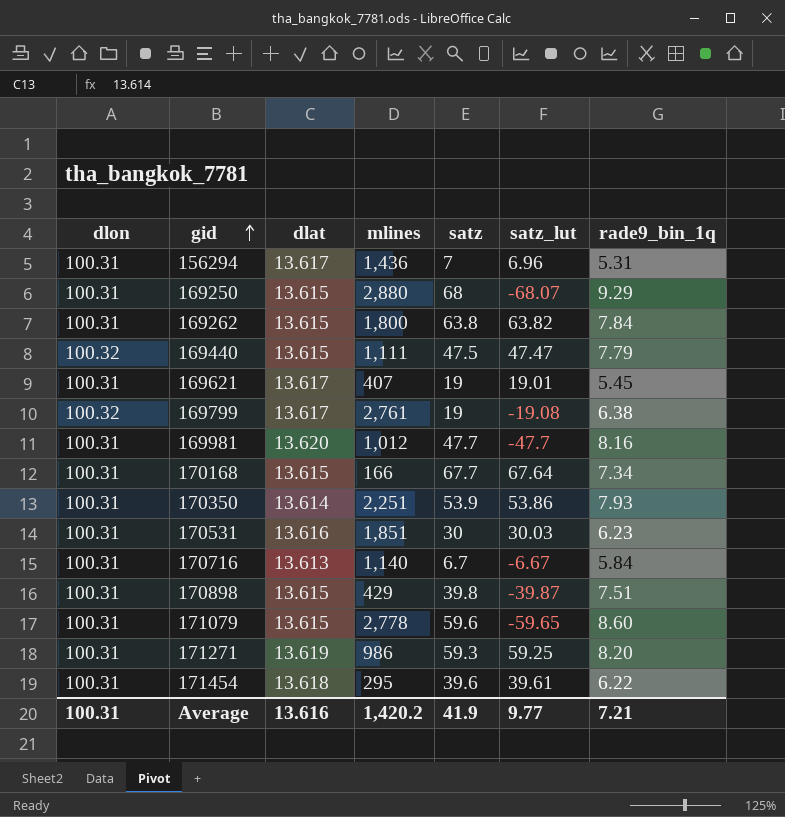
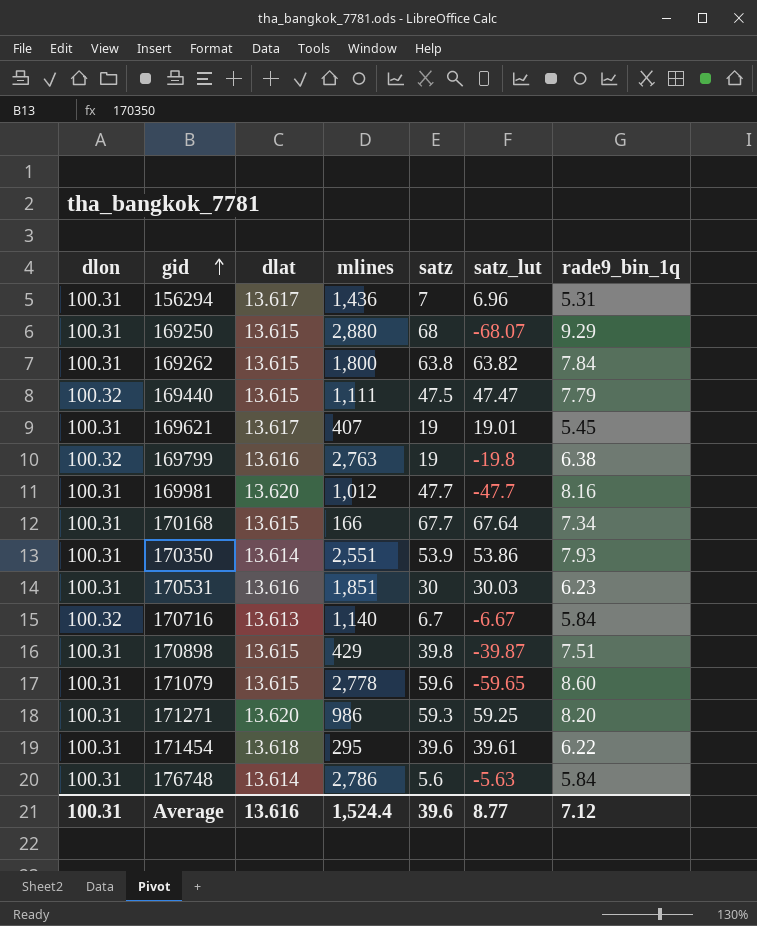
169799 | dlat: 13.617 -> 13.616
169799 | mlines: 2,761 -> 2,763
169799 | satz_lut: -19.08 -> -19.8
170350 | mlines: 2,251 -> 2,551
170716 | dlon: 100.31 -> 100.32
171271 | dlat: 13.619 -> 13.620
row 176748: none -> 100.31 | 13.614 | 2,786 | 5.6 | -5.63 | 5.84
Average | mlines: 1,420.2 -> 1,524.4
Average | satz: 41.9 -> 39.6
Average | satz_lut: 9.77 -> 8.77
Average | rade9_bin_1q: 7.21 -> 7.12

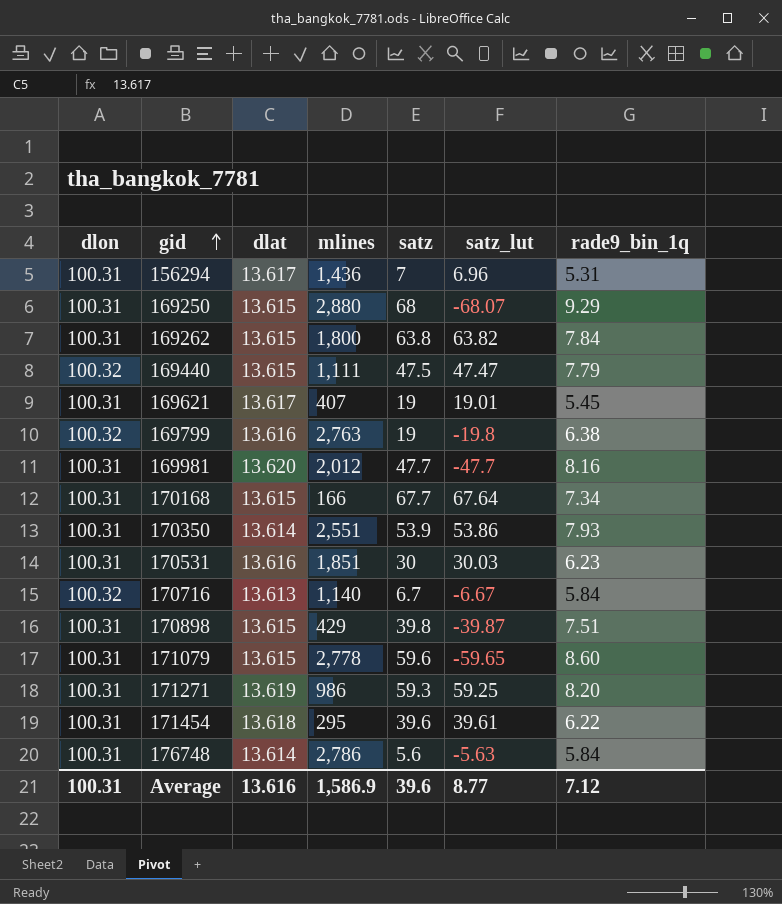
169981 | mlines: 1,012 -> 2,012
171271 | dlat: 13.620 -> 13.619
Average | mlines: 1,524.4 -> 1,586.9

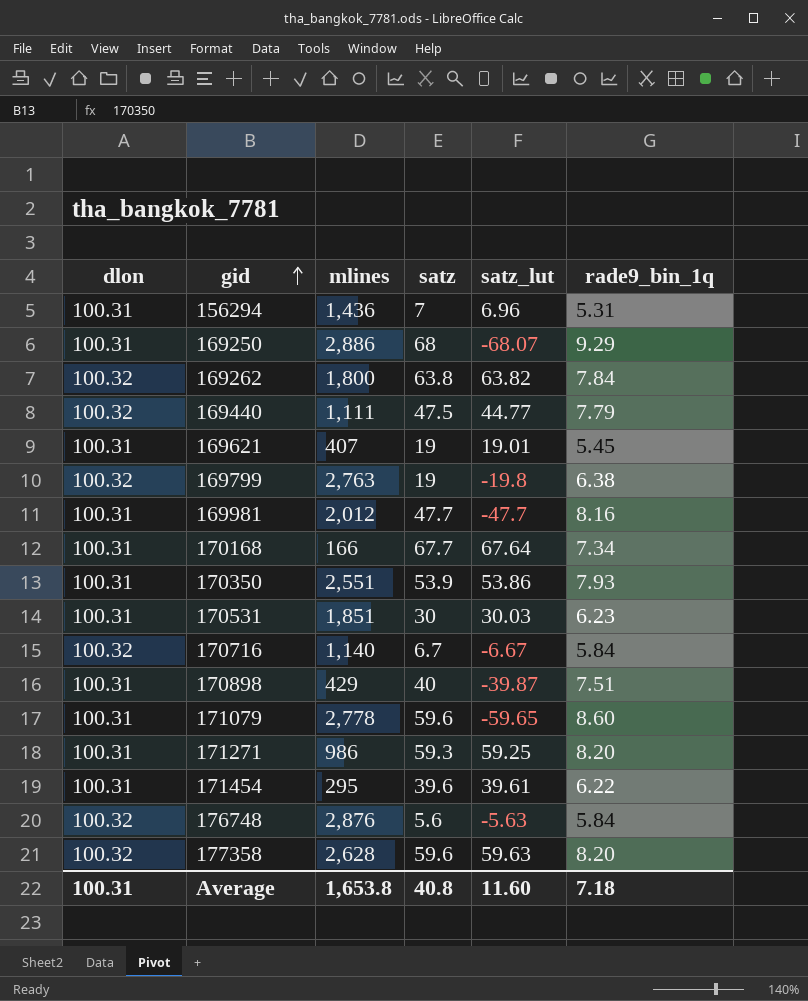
column dlat | position: 3 -> none
169250 | mlines: 2,880 -> 2,886
169262 | dlon: 100.31 -> 100.32
169440 | satz_lut: 47.47 -> 44.77
170898 | satz: 39.8 -> 40
176748 | dlon: 100.31 -> 100.32
176748 | mlines: 2,786 -> 2,876
row 177358: none -> 100.32 | 2,628 | 59.6 | 59.63 | 8.20
Average | mlines: 1,586.9 -> 1,653.8
Average | satz: 39.6 -> 40.8
Average | satz_lut: 8.77 -> 11.60
Average | rade9_bin_1q: 7.12 -> 7.18

